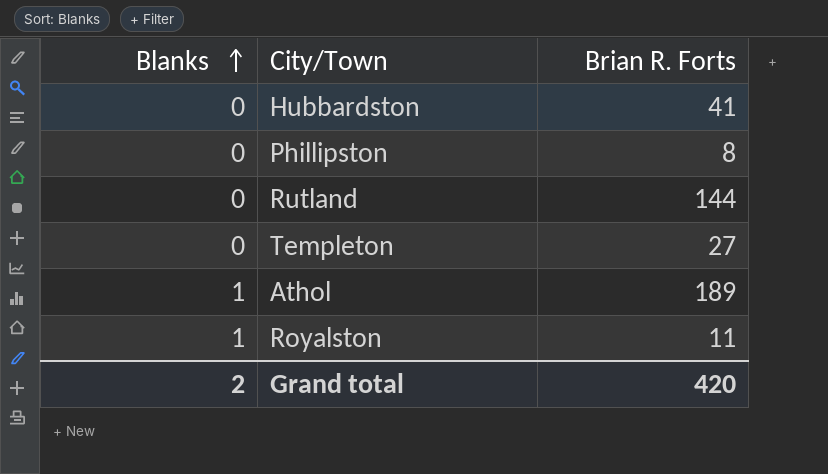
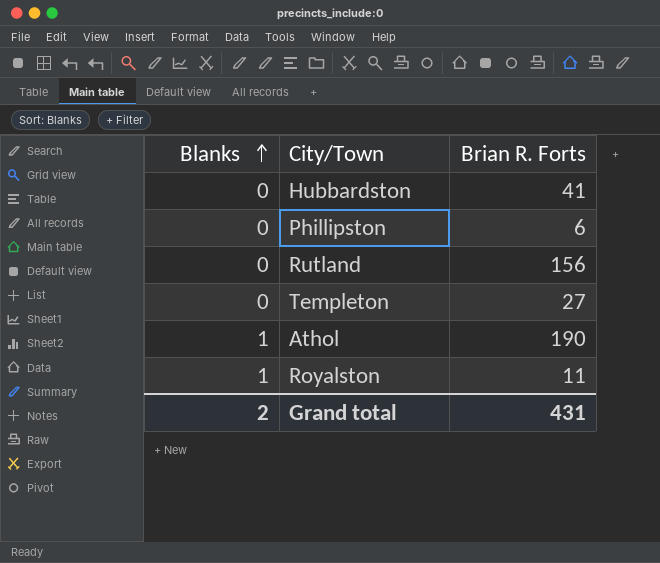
Phillipston | Brian R. Forts: 8 -> 6
Rutland | Brian R. Forts: 144 -> 156
Athol | Brian R. Forts: 189 -> 190
Grand total | Brian R. Forts: 420 -> 431

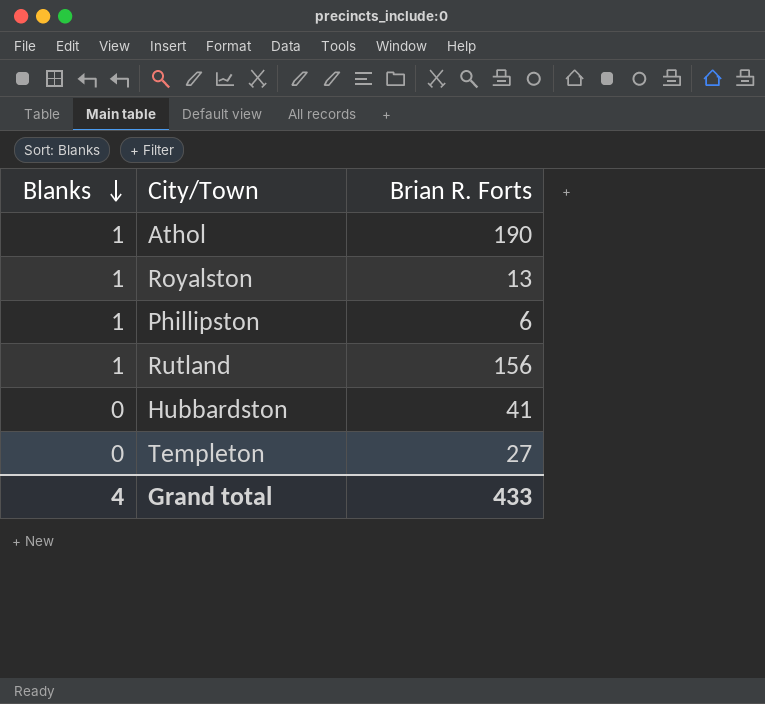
row order: Blanks ascending -> Blanks descending
Royalston | Brian R. Forts: 11 -> 13
Phillipston | Blanks: 0 -> 1
Rutland | Blanks: 0 -> 1
Grand total | Blanks: 2 -> 4
Grand total | Brian R. Forts: 431 -> 433

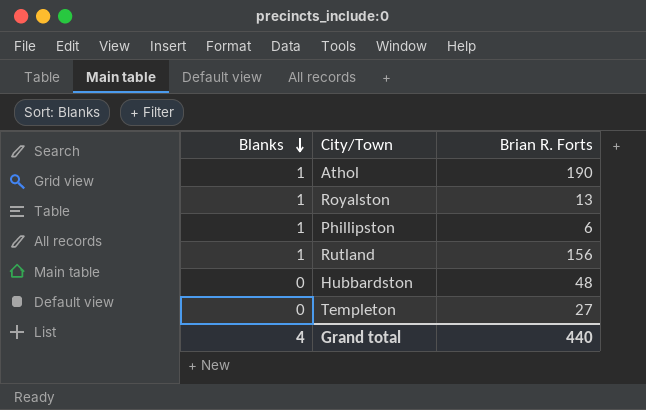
Hubbardston | Brian R. Forts: 41 -> 48
Grand total | Brian R. Forts: 433 -> 440

